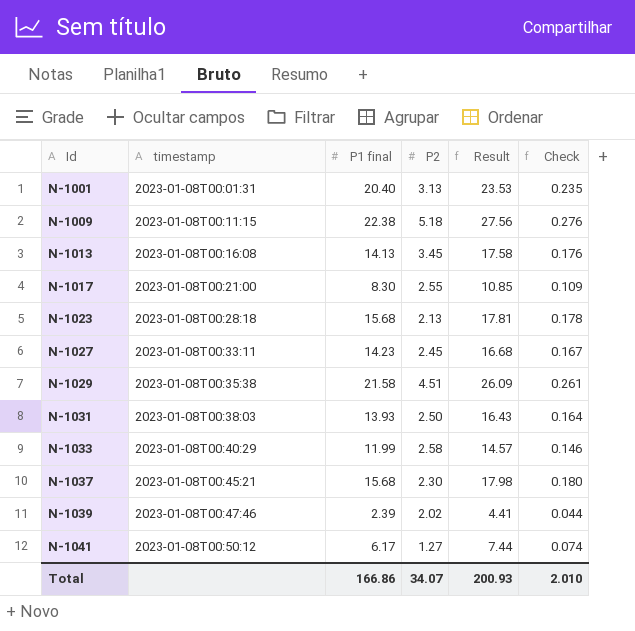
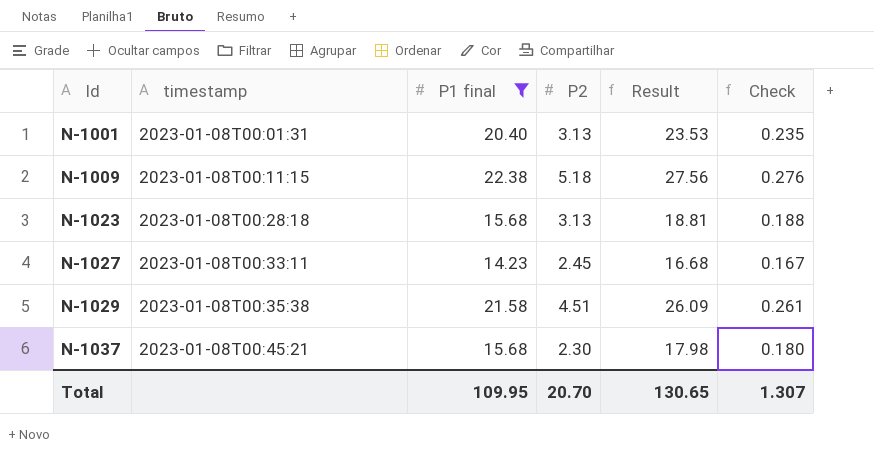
filter: none -> P1 final >= 14.23
N-1023 | P2: 2.13 -> 3.13
N-1023 | Result: 17.81 -> 18.81
N-1023 | Check: 0.178 -> 0.188
Total | P1 final: 166.86 -> 109.95
Total | P2: 34.07 -> 20.70
Total | Result: 200.93 -> 130.65
Total | Check: 2.010 -> 1.307

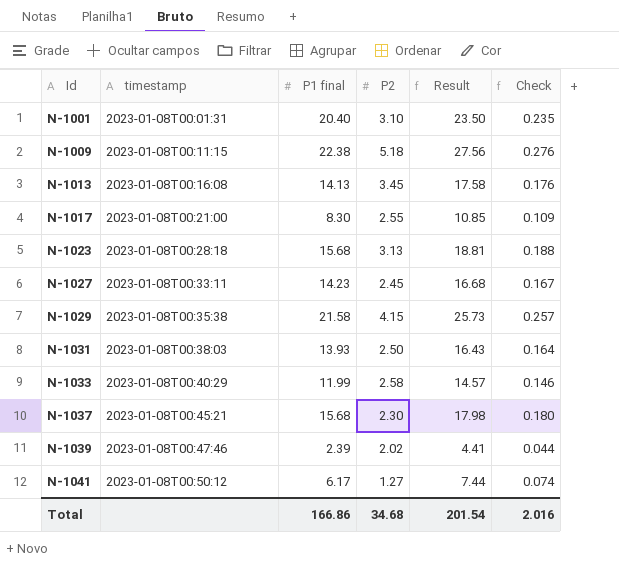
filter: P1 final >= 14.23 -> none
N-1001 | P2: 3.13 -> 3.10
N-1001 | Result: 23.53 -> 23.50
N-1029 | P2: 4.51 -> 4.15
N-1029 | Result: 26.09 -> 25.73
N-1029 | Check: 0.261 -> 0.257
Total | P1 final: 109.95 -> 166.86
Total | P2: 20.70 -> 34.68
Total | Result: 130.65 -> 201.54
Total | Check: 1.307 -> 2.016

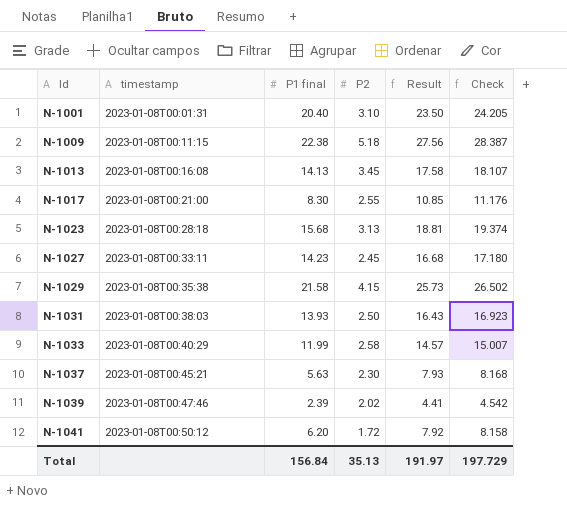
column Check | formula: [Result] * 0.01 -> [Result] * 1.03
N-1037 | P1 final: 15.68 -> 5.63
N-1037 | Result: 17.98 -> 7.93
N-1041 | P1 final: 6.17 -> 6.20
N-1041 | P2: 1.27 -> 1.72
N-1041 | Result: 7.44 -> 7.92
Total | P1 final: 166.86 -> 156.84
Total | P2: 34.68 -> 35.13
Total | Result: 201.54 -> 191.97
Total | Check: 2.016 -> 197.729

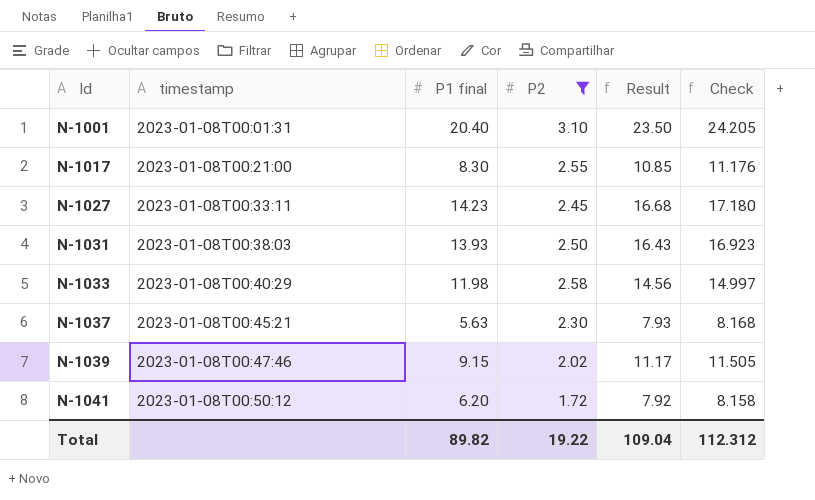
filter: none -> P2 <= 3.10
N-1033 | P1 final: 11.99 -> 11.98
N-1033 | Result: 14.57 -> 14.56
N-1033 | Check: 15.007 -> 14.997
N-1039 | P1 final: 2.39 -> 9.15
N-1039 | Result: 4.41 -> 11.17
N-1039 | Check: 4.542 -> 11.505
Total | P1 final: 156.84 -> 89.82
Total | P2: 35.13 -> 19.22
Total | Result: 191.97 -> 109.04
Total | Check: 197.729 -> 112.312

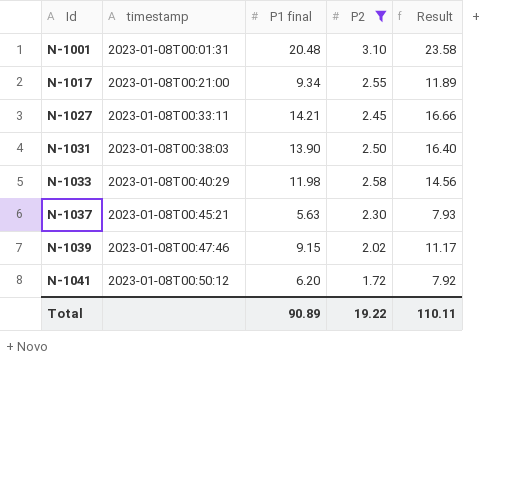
column Check | formula: [Result] * 1.03 -> none
N-1001 | P1 final: 20.40 -> 20.48
N-1001 | Result: 23.50 -> 23.58
N-1017 | P1 final: 8.30 -> 9.34
N-1017 | Result: 10.85 -> 11.89
N-1027 | P1 final: 14.23 -> 14.21
N-1027 | Result: 16.68 -> 16.66
N-1031 | P1 final: 13.93 -> 13.90
N-1031 | Result: 16.43 -> 16.40
Total | P1 final: 89.82 -> 90.89
Total | Result: 109.04 -> 110.11

